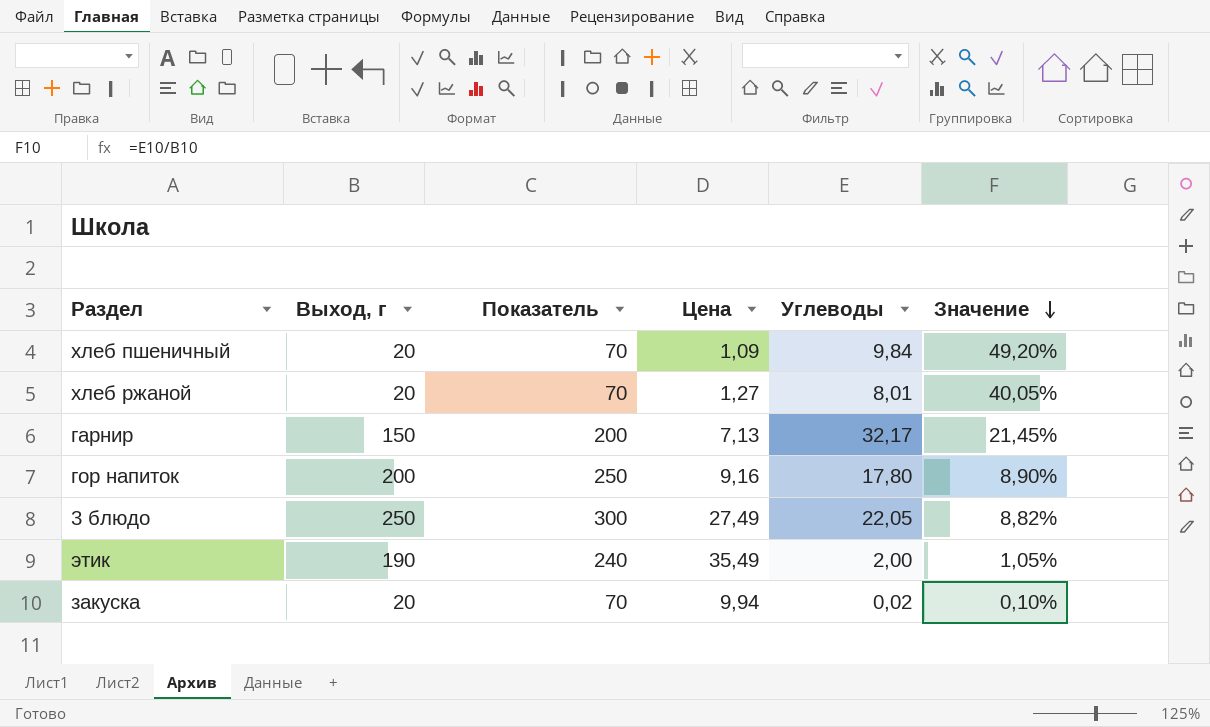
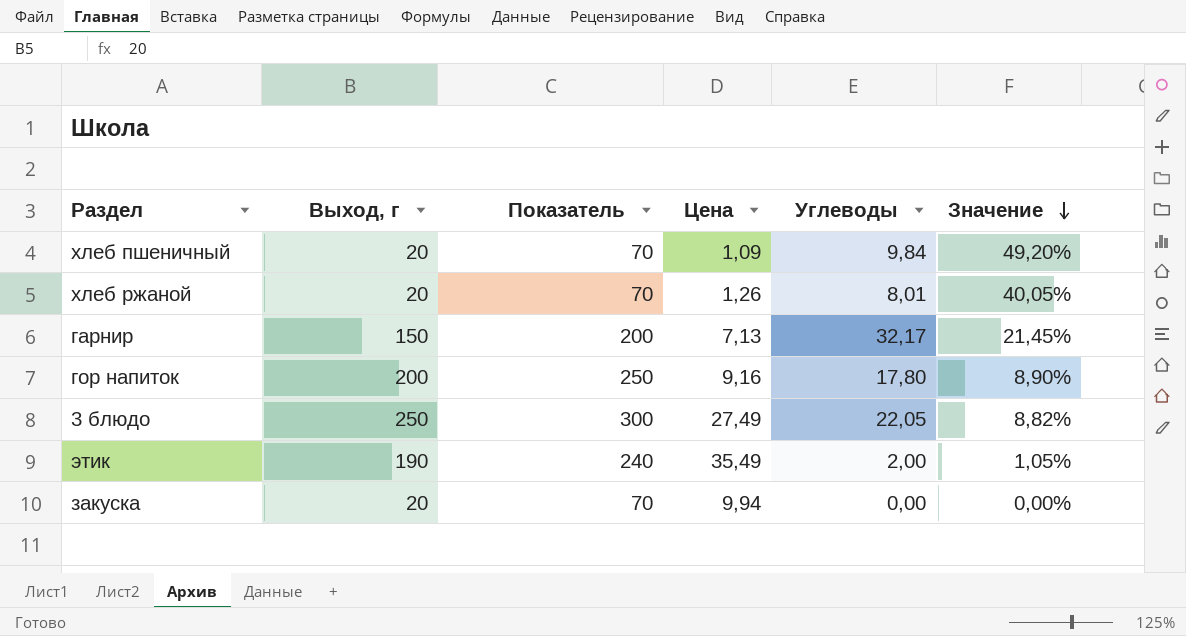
хлеб ржаной | Цена: 1,27 -> 1,26
закуска | Углеводы: 0,02 -> 0,00
закуска | Значение: 0,10% -> 0,00%

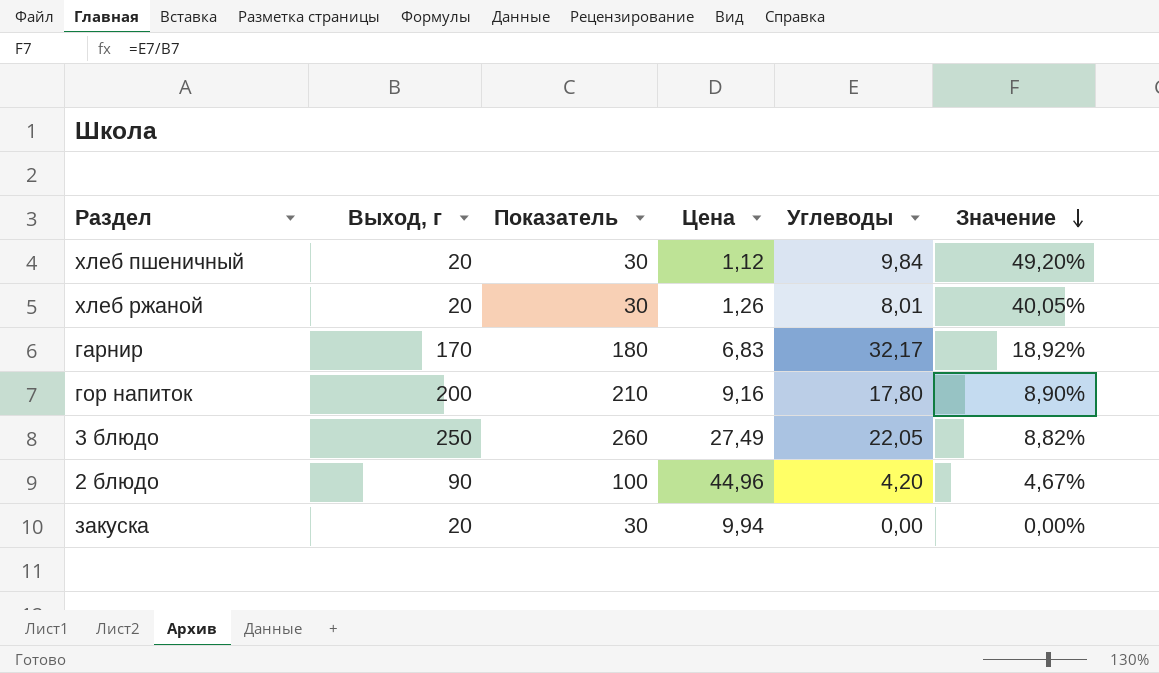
column Показатель | formula: [Выход, г] + 50 -> [Выход, г] + 10
row этик: 190 | 240 | 35,49 | 2,00 | 1,05% -> none
хлеб пшеничный | Цена: 1,09 -> 1,12
гарнир | Выход, г: 150 -> 170
гарнир | Цена: 7,13 -> 6,83
гарнир | Значение: 21,45% -> 18,92%
row 2 блюдо: none -> 90 | 100 | 44,96 | 4,20 | 4,67%

